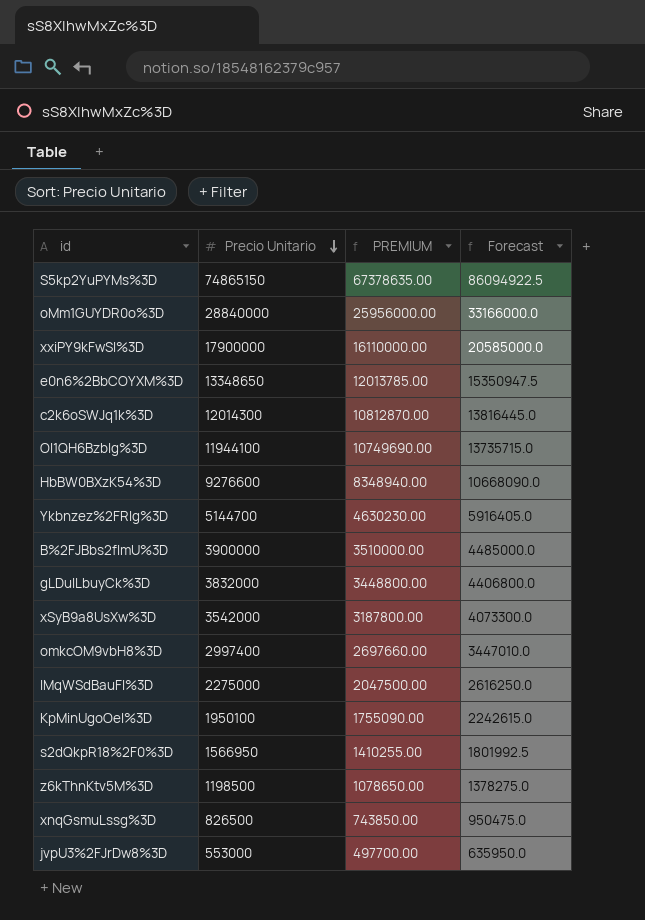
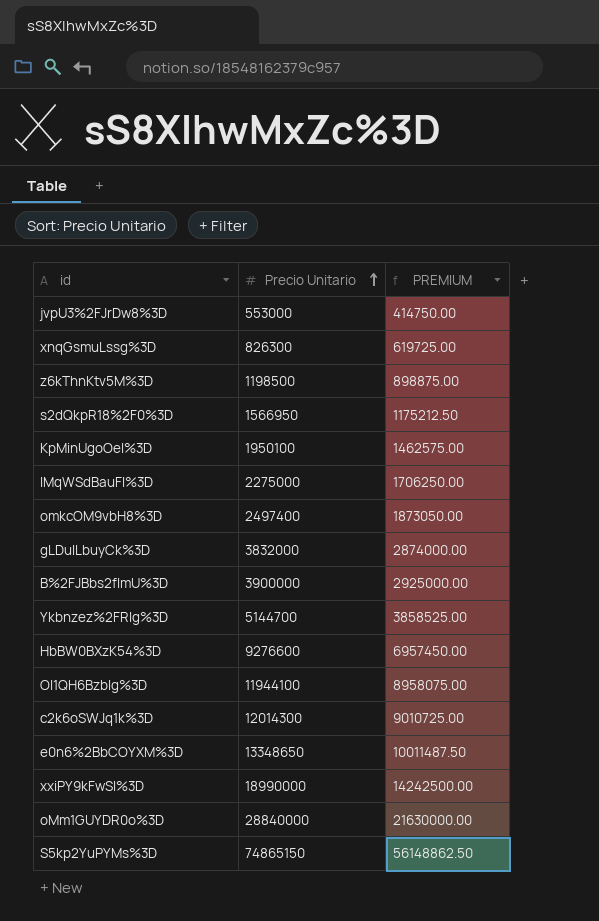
row order: Precio Unitario descending -> Precio Unitario ascending
column Forecast | formula: [Precio Unitario] * 1.15 -> none
column PREMIUM | formula: [Precio Unitario] * 0.9 -> [Precio Unitario] * 0.75
row xSyB9a8UsXw%3D: 3542000 | 3187800.00 | 4073300.0 -> none
xnqGsmuLssg%3D | Precio Unitario: 826500 -> 826300
omkcOM9vbH8%3D | Precio Unitario: 2997400 -> 2497400
xxiPY9kFwSI%3D | Precio Unitario: 17900000 -> 18990000

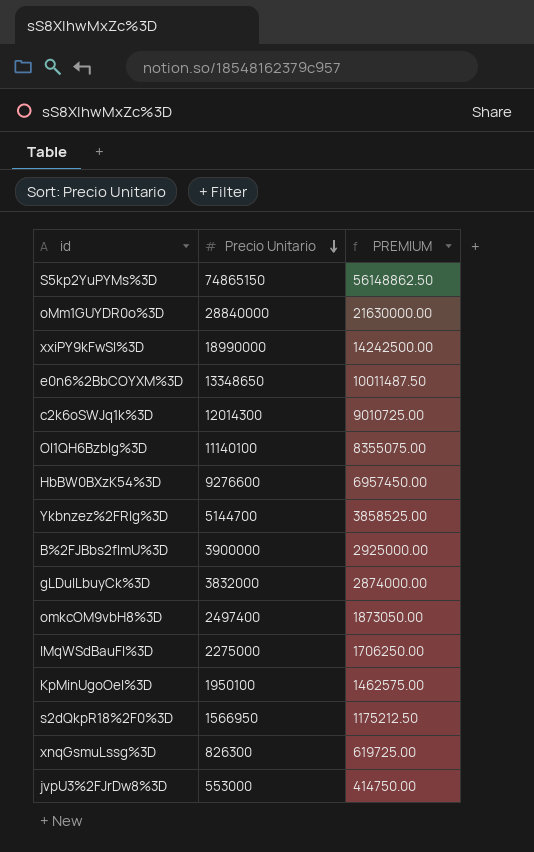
row order: Precio Unitario ascending -> Precio Unitario descending
row z6kThnKtv5M%3D: 1198500 | 898875.00 -> none
OI1QH6Bzblg%3D | Precio Unitario: 11944100 -> 11140100
OI1QH6Bzblg%3D | PREMIUM: 8958075.00 -> 8355075.00

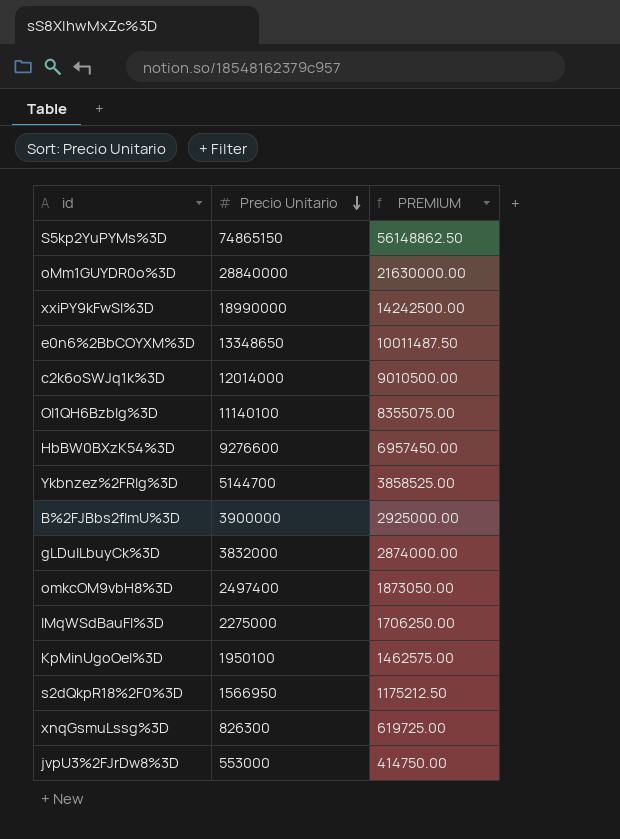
c2k6oSWJq1k%3D | Precio Unitario: 12014300 -> 12014000
c2k6oSWJq1k%3D | PREMIUM: 9010725.00 -> 9010500.00

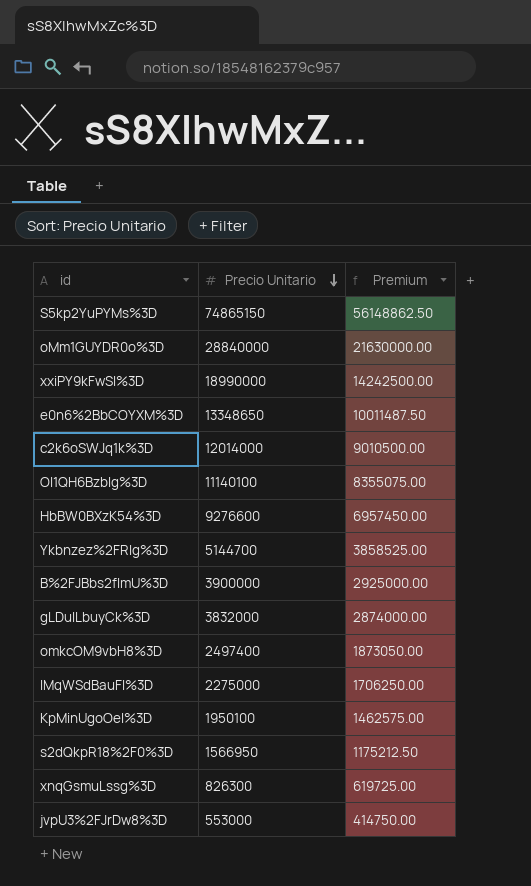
column name: PREMIUM -> Premium

